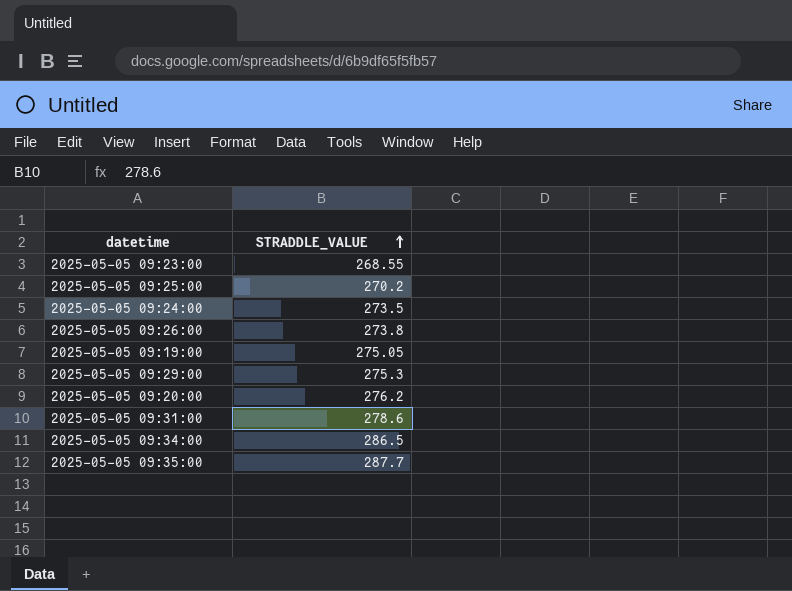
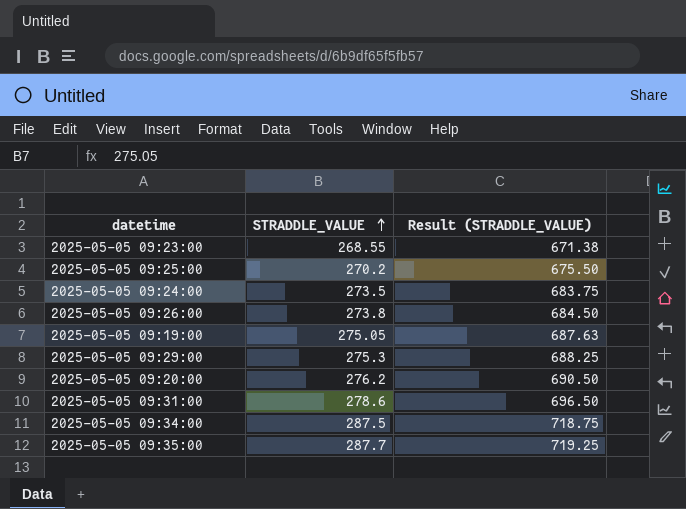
column Result (STRADDLE_VALUE) | formula: none -> [STRADDLE_VALUE] * 2.5
2025-05-05 09:34:00 | STRADDLE_VALUE: 286.5 -> 287.5

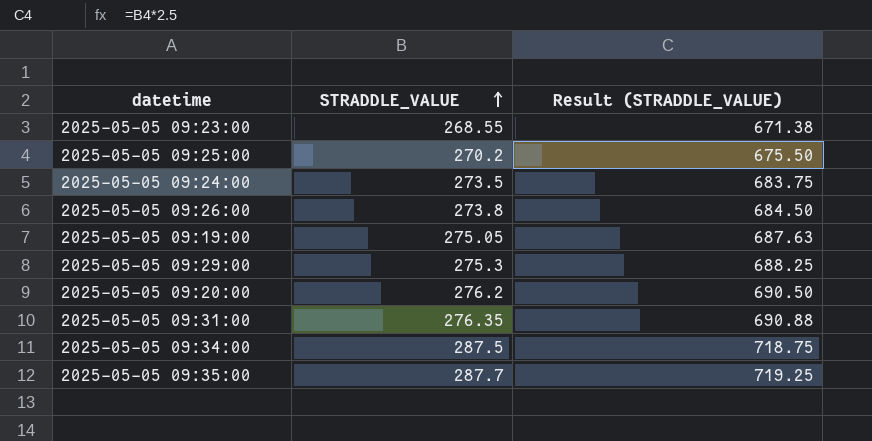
2025-05-05 09:31:00 | STRADDLE_VALUE: 278.6 -> 276.35
2025-05-05 09:31:00 | Result (STRADDLE_VALUE): 696.50 -> 690.88

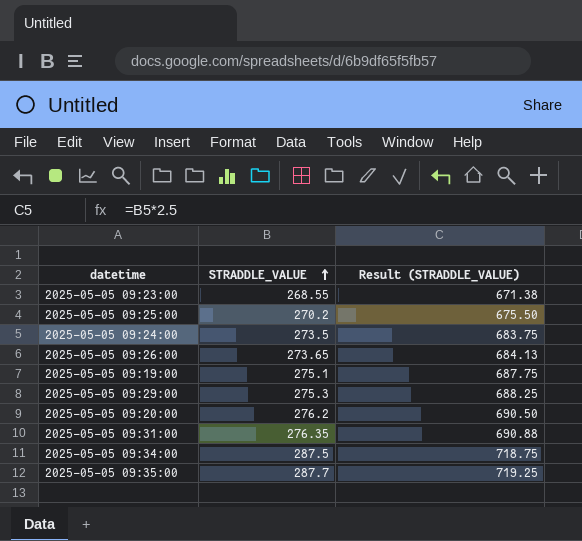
2025-05-05 09:26:00 | STRADDLE_VALUE: 273.8 -> 273.65
2025-05-05 09:26:00 | Result (STRADDLE_VALUE): 684.50 -> 684.13
2025-05-05 09:19:00 | STRADDLE_VALUE: 275.05 -> 275.1
2025-05-05 09:19:00 | Result (STRADDLE_VALUE): 687.63 -> 687.75

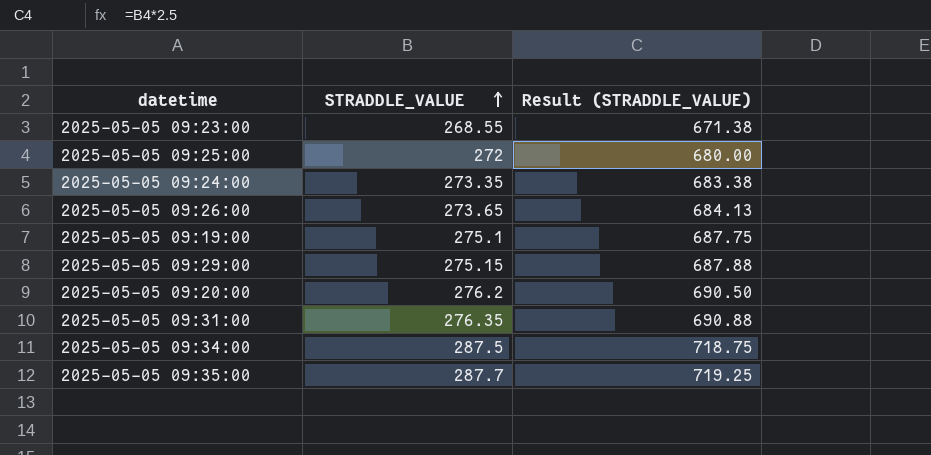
2025-05-05 09:25:00 | STRADDLE_VALUE: 270.2 -> 272
2025-05-05 09:25:00 | Result (STRADDLE_VALUE): 675.50 -> 680.00
2025-05-05 09:24:00 | STRADDLE_VALUE: 273.5 -> 273.35
2025-05-05 09:24:00 | Result (STRADDLE_VALUE): 683.75 -> 683.38
2025-05-05 09:29:00 | STRADDLE_VALUE: 275.3 -> 275.15
2025-05-05 09:29:00 | Result (STRADDLE_VALUE): 688.25 -> 687.88

